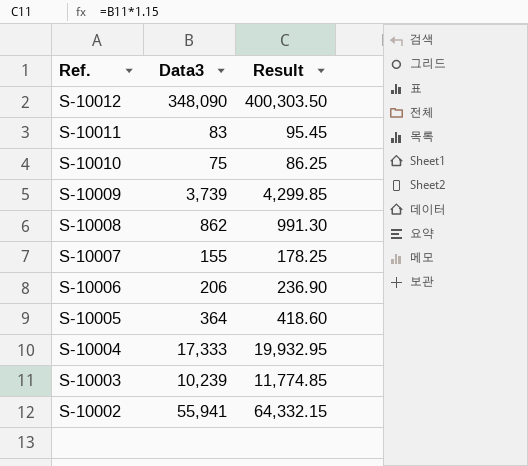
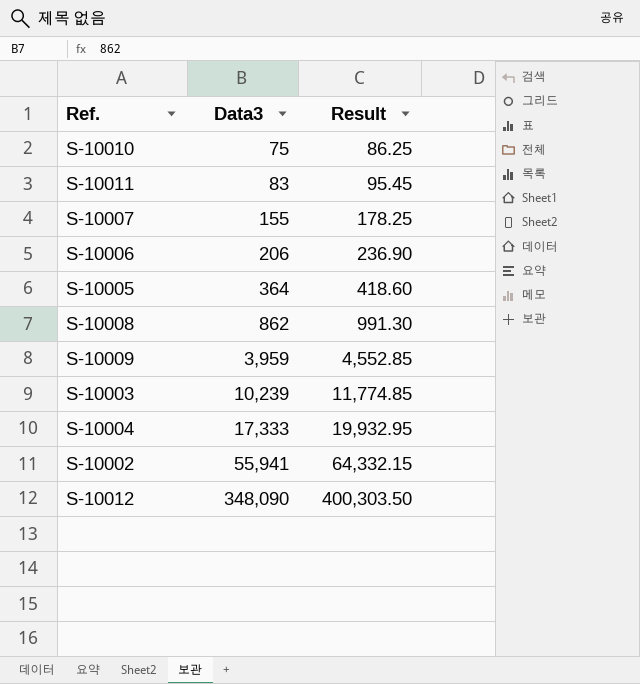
row order: Ref. descending -> Data3 ascending
S-10009 | Data3: 3,739 -> 3,959
S-10009 | Result: 4,299.85 -> 4,552.85

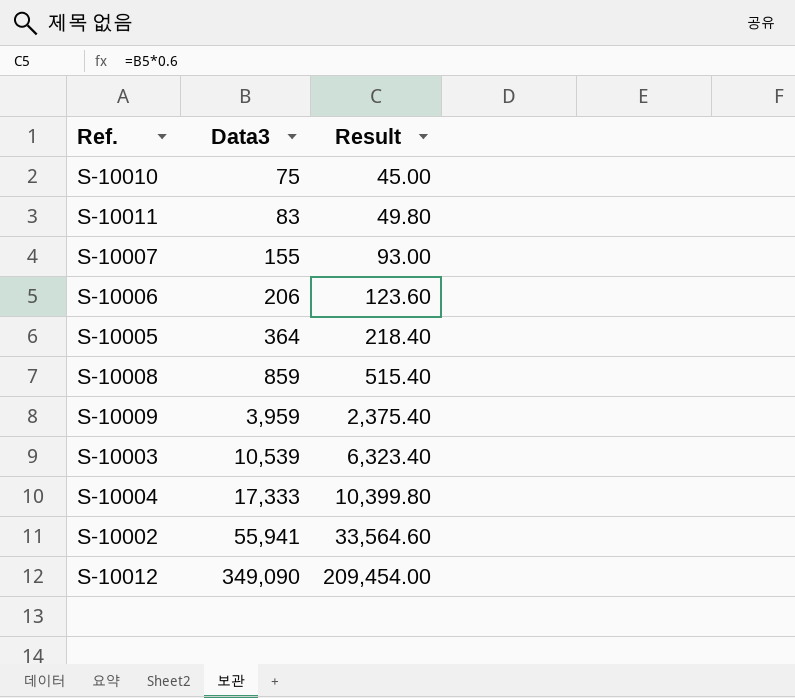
column Result | formula: [Data3] * 1.15 -> [Data3] * 0.6
S-10008 | Data3: 862 -> 859
S-10003 | Data3: 10,239 -> 10,539
S-10012 | Data3: 348,090 -> 349,090

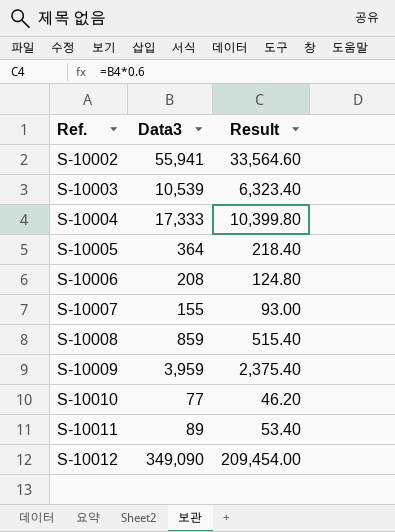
row order: Data3 ascending -> Ref. ascending
S-10006 | Data3: 206 -> 208
S-10006 | Result: 123.60 -> 124.80
S-10010 | Data3: 75 -> 77
S-10010 | Result: 45.00 -> 46.20
S-10011 | Data3: 83 -> 89
S-10011 | Result: 49.80 -> 53.40

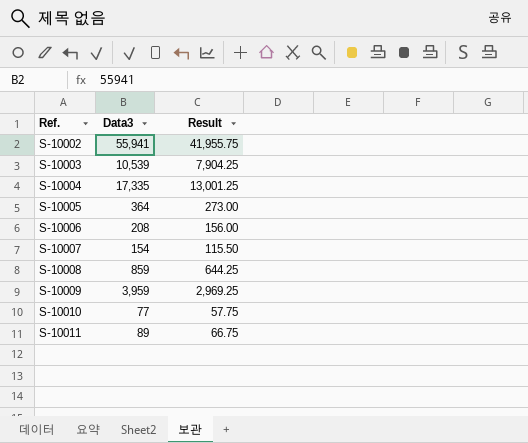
column Result | formula: [Data3] * 0.6 -> [Data3] * 0.75
row S-10012: 349,090 | 209,454.00 -> none
S-10004 | Data3: 17,333 -> 17,335
S-10007 | Data3: 155 -> 154

